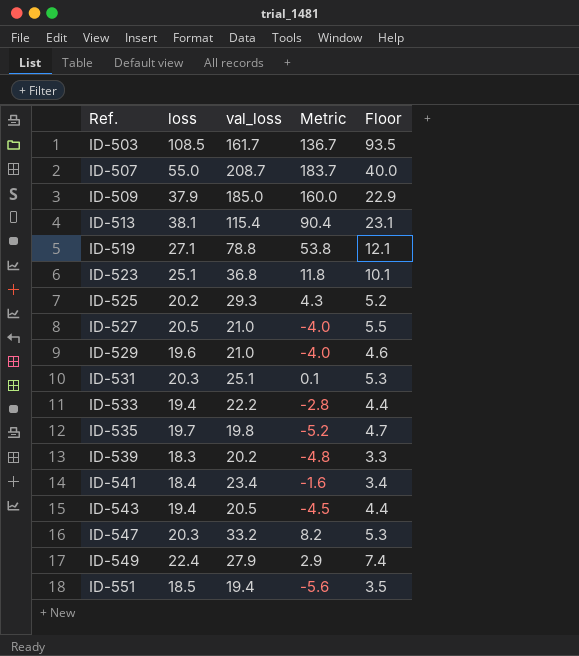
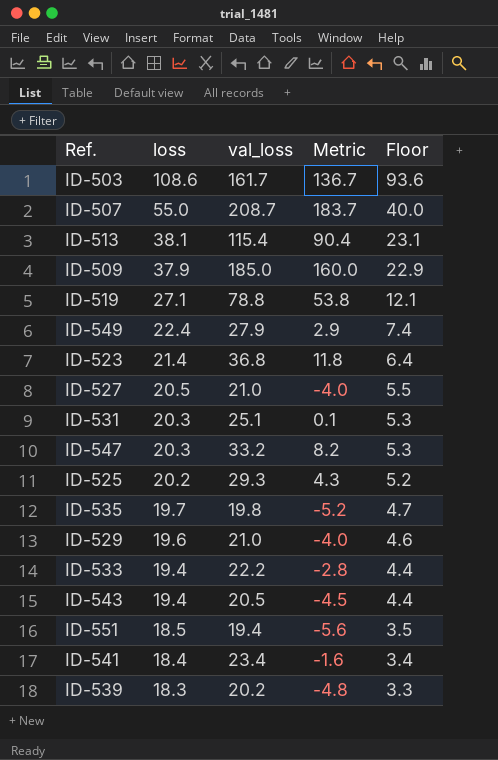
row order: Ref. ascending -> loss descending
ID-503 | loss: 108.5 -> 108.6
ID-503 | Floor: 93.5 -> 93.6
ID-523 | loss: 25.1 -> 21.4
ID-523 | Floor: 10.1 -> 6.4

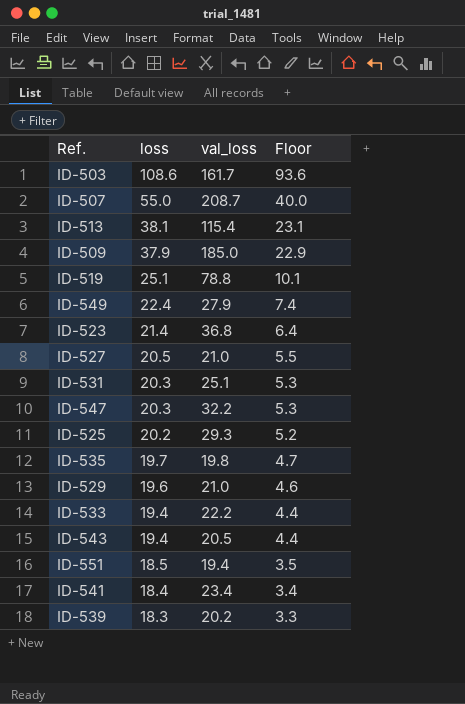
column Metric | formula: [val_loss] - 25 -> none
ID-519 | loss: 27.1 -> 25.1
ID-519 | Floor: 12.1 -> 10.1
ID-547 | val_loss: 33.2 -> 32.2

